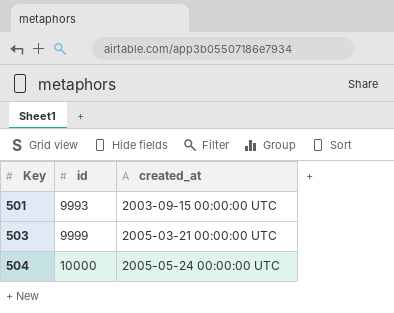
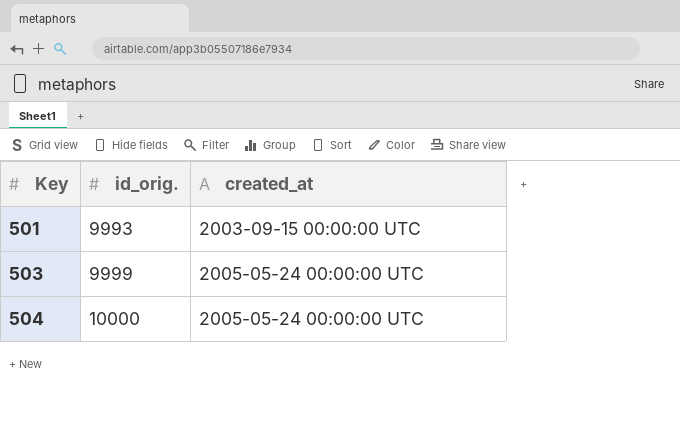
column name: id -> id_orig.
503 | created_at: 2005-03-21 00:00:00 UTC -> 2005-05-24 00:00:00 UTC

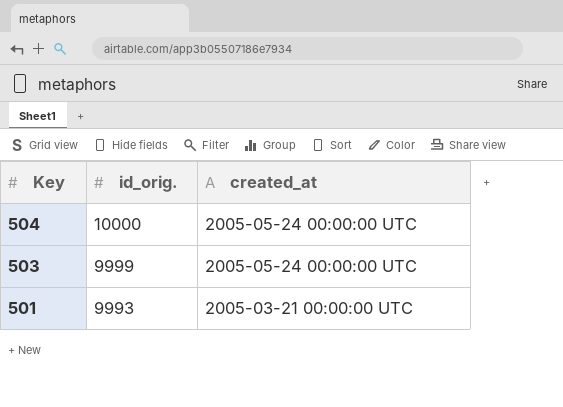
row order: Key ascending -> Key descending
501 | created_at: 2003-09-15 00:00:00 UTC -> 2005-03-21 00:00:00 UTC

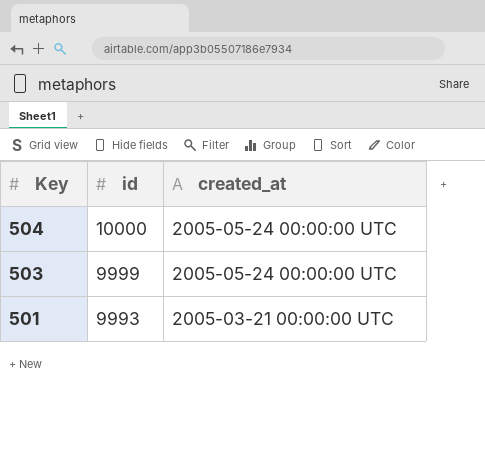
column name: id_orig. -> id

